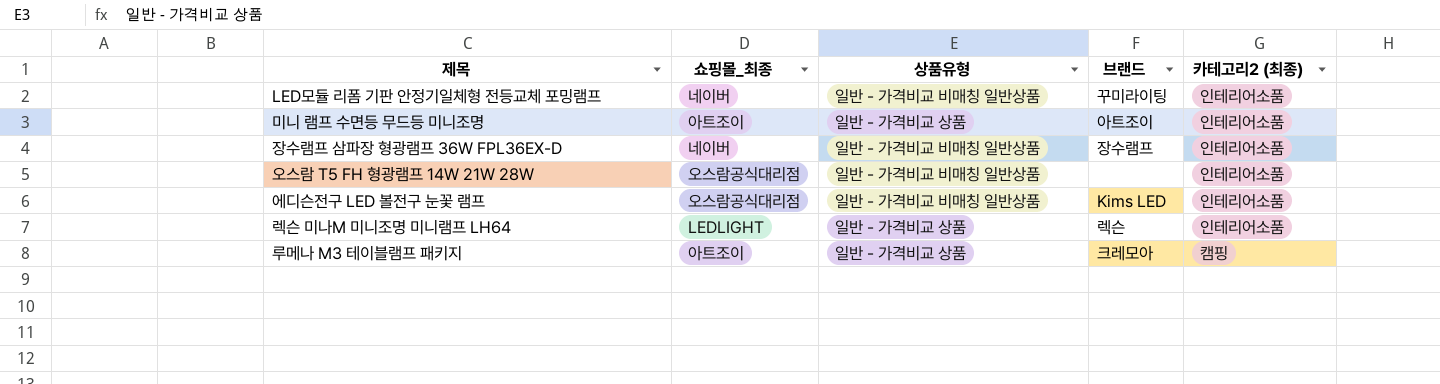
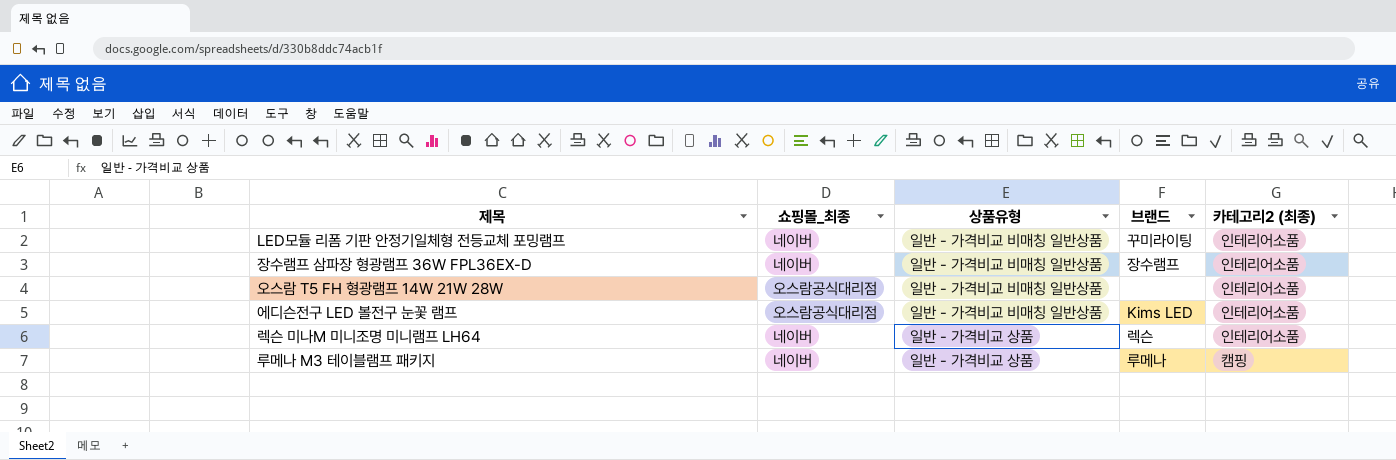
row 미니 램프 수면등 무드등 미니조명: 아트조이 | 일반 - 가격비교 상품 | 아트조이 | 인테리어소품 -> none
렉슨 미나M 미니조명 미니램프 LH64 | 쇼핑몰_최종: LEDLIGHT -> 네이버
루메나 M3 테이블램프 패키지 | 쇼핑몰_최종: 아트조이 -> 네이버
루메나 M3 테이블램프 패키지 | 브랜드: 크레모아 -> 루메나

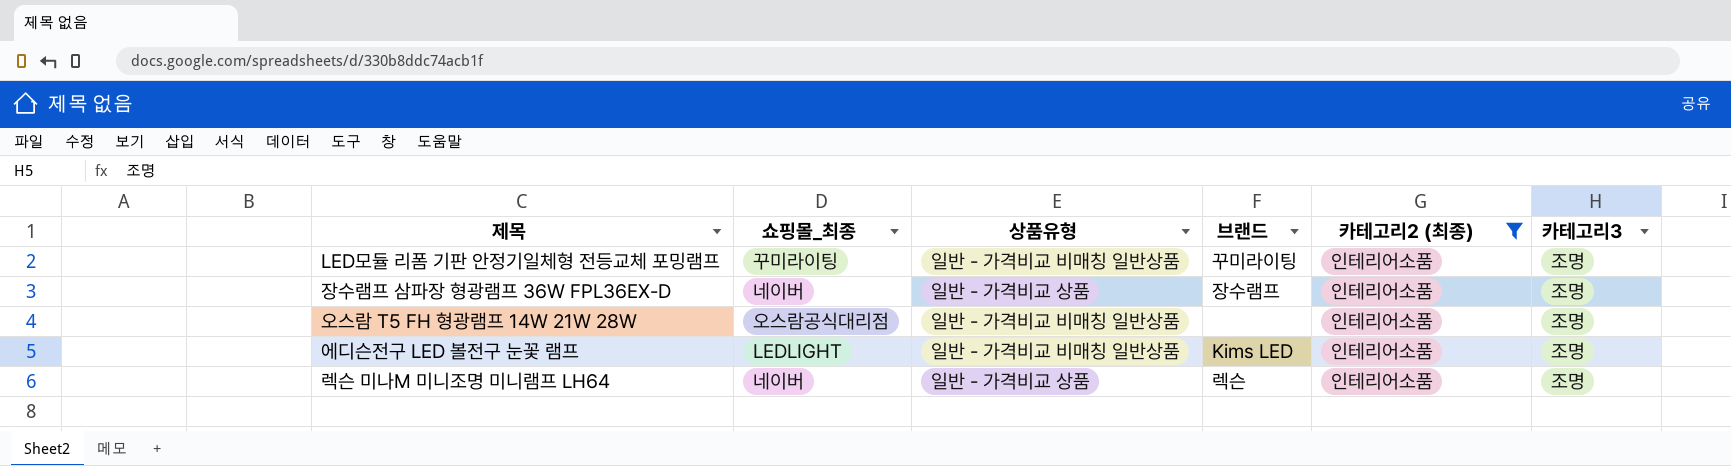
filter: none -> 카테고리2 (최종) = 인테리어소품
column 카테고리3 | position: none -> 6
LED모듈 리폼 기판 안정기일체형 전등교체 포밍램프 | 쇼핑몰_최종: 네이버 -> 꾸미라이팅
장수램프 삼파장 형광램프 36W FPL36EX-D | 상품유형: 일반 - 가격비교 비매칭 일반상품 -> 일반 - 가격비교 상품
에디슨전구 LED 볼전구 눈꽃 램프 | 쇼핑몰_최종: 오스람공식대리점 -> LEDLIGHT

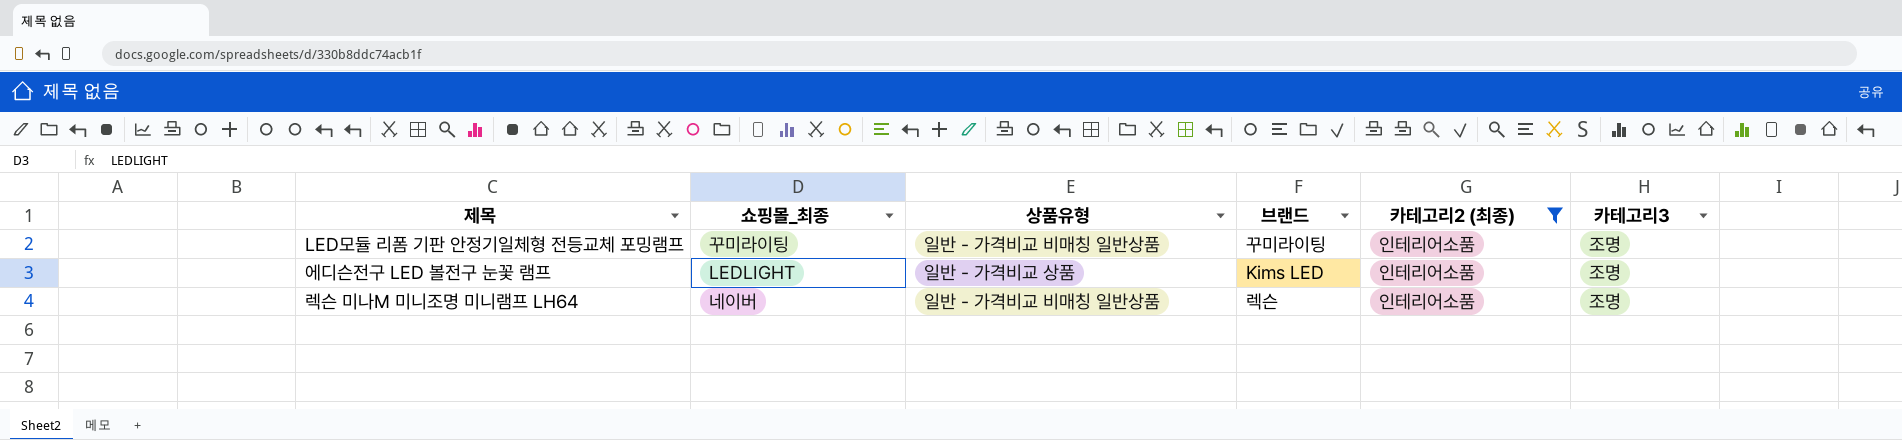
row 장수램프 삼파장 형광램프 36W FPL36EX-D: 네이버 | 일반 - 가격비교 상품 | 장수램프 | 인테리어소품 | 조명 -> none
row 오스람 T5 FH 형광램프 14W 21W 28W: 오스람공식대리점 | 일반 - 가격비교 비매칭 일반상품 | none | 인테리어소품 | 조명 -> none
에디슨전구 LED 볼전구 눈꽃 램프 | 상품유형: 일반 - 가격비교 비매칭 일반상품 -> 일반 - 가격비교 상품
렉슨 미나M 미니조명 미니램프 LH64 | 상품유형: 일반 - 가격비교 상품 -> 일반 - 가격비교 비매칭 일반상품

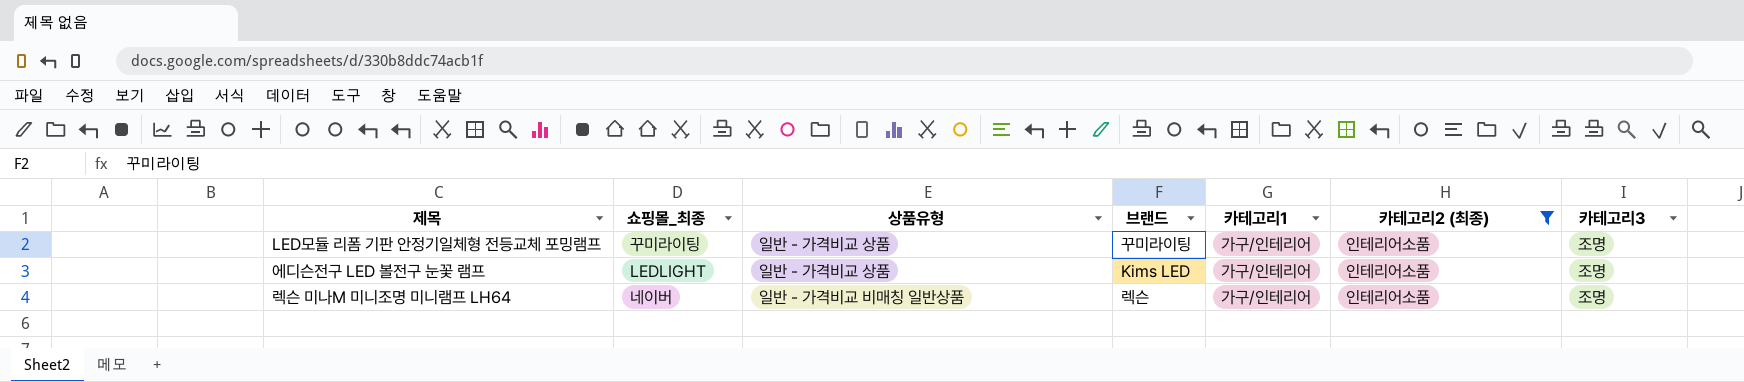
column 카테고리1 | position: none -> 5
LED모듈 리폼 기판 안정기일체형 전등교체 포밍램프 | 상품유형: 일반 - 가격비교 비매칭 일반상품 -> 일반 - 가격비교 상품

